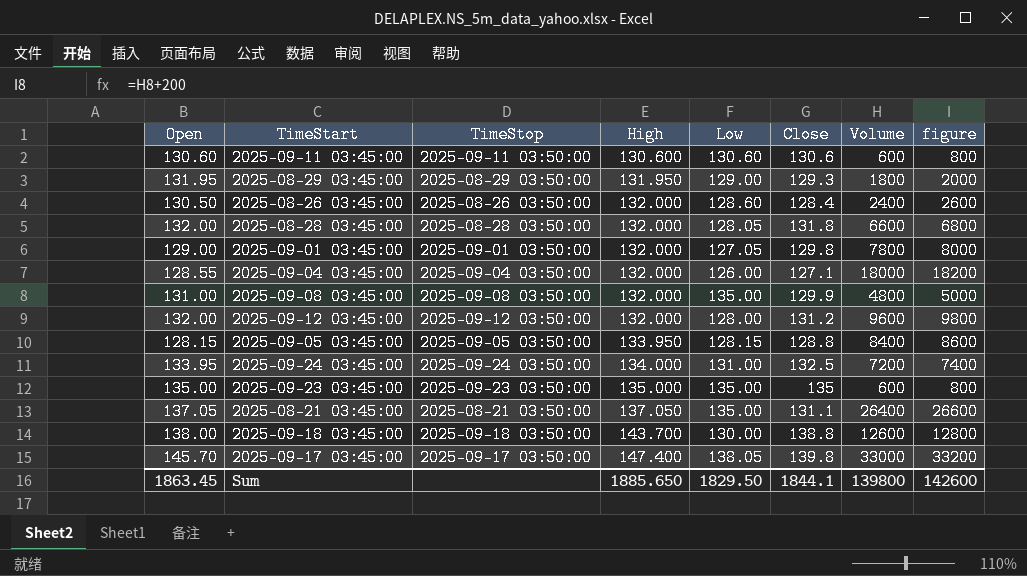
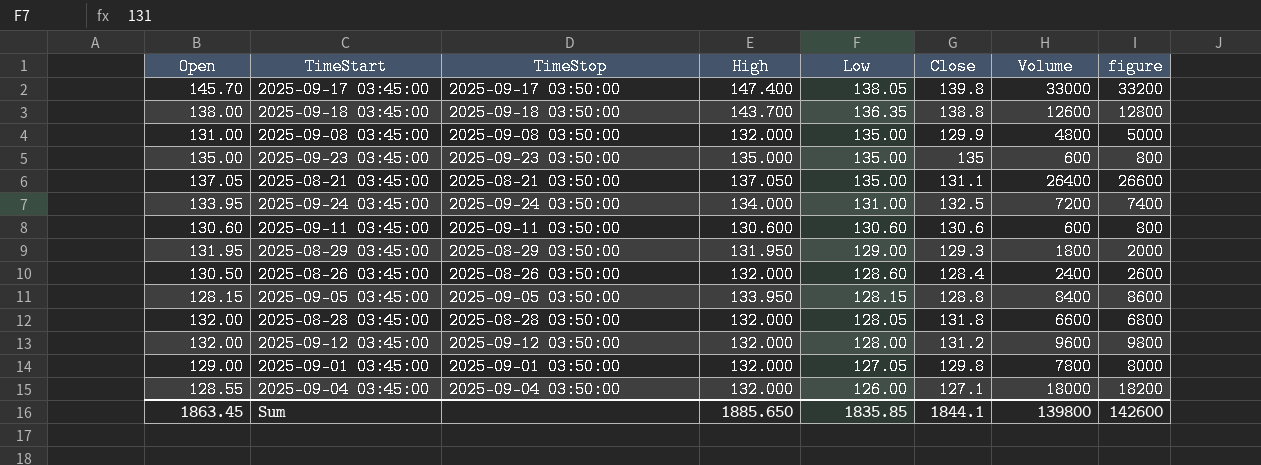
row order: High ascending -> Low descending
2025-09-18 03:45:00 | Low: 130.00 -> 136.35
Sum | Low: 1829.50 -> 1835.85

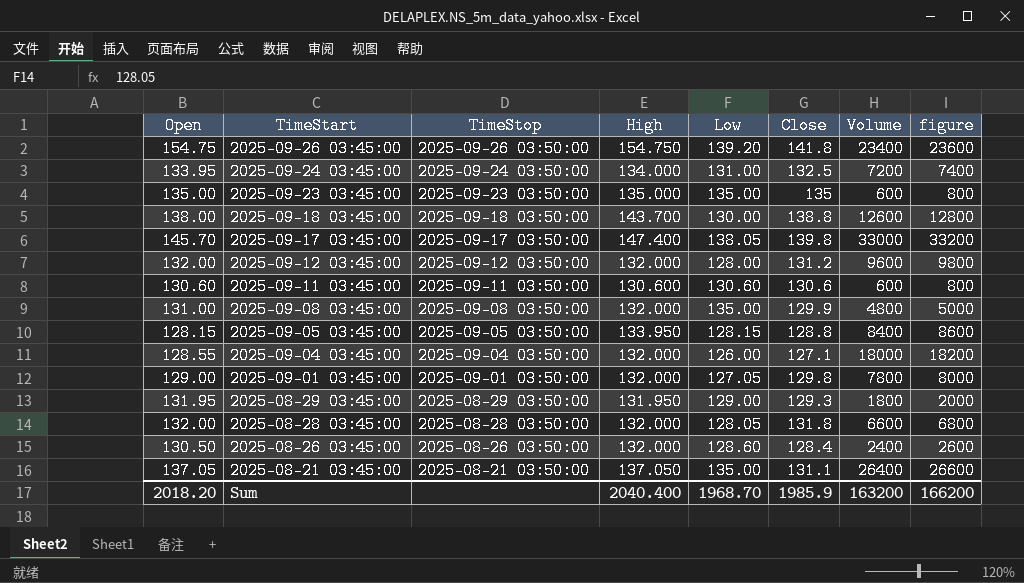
row order: Low descending -> TimeStart descending
row 2025-09-26 03:45:00: none -> 154.75 | 2025-09-26 03:50:00 | 154.750 | 139.20 | 141.8 | 23400 | 23600
2025-09-18 03:45:00 | Low: 136.35 -> 130.00
Sum | Open: 1863.45 -> 2018.20
Sum | High: 1885.650 -> 2040.400
Sum | Low: 1835.85 -> 1968.70
Sum | Close: 1844.1 -> 1985.9
Sum | Volume: 139800 -> 163200
Sum | figure: 142600 -> 166200

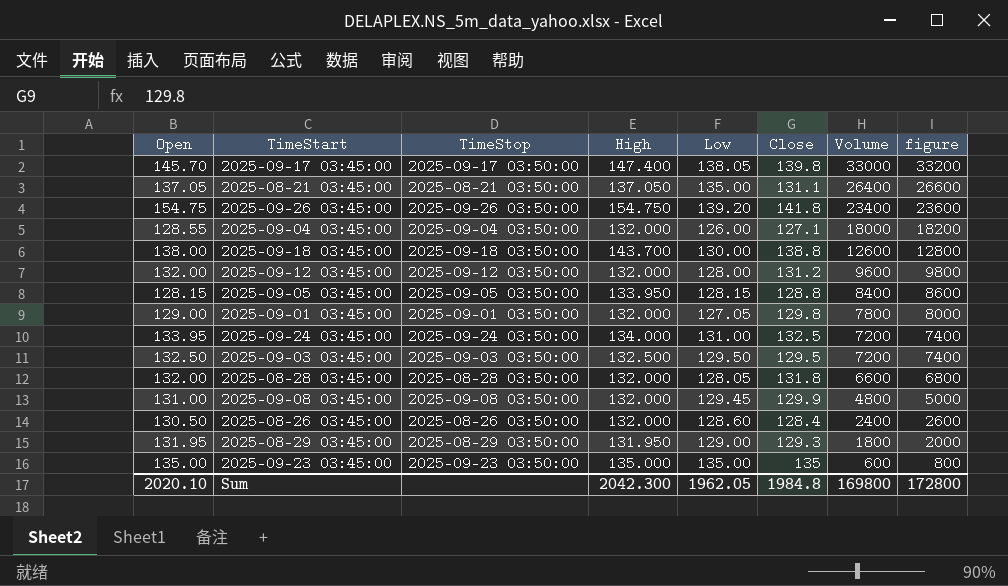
row order: TimeStart descending -> Volume descending
row 2025-09-11 03:45:00: 130.60 | 2025-09-11 03:50:00 | 130.600 | 130.60 | 130.6 | 600 | 800 -> none
row 2025-09-03 03:45:00: none -> 132.50 | 2025-09-03 03:50:00 | 132.500 | 129.50 | 129.5 | 7200 | 7400
2025-09-08 03:45:00 | Low: 135.00 -> 129.45
Sum | Open: 2018.20 -> 2020.10
Sum | High: 2040.400 -> 2042.300
Sum | Low: 1968.70 -> 1962.05
Sum | Close: 1985.9 -> 1984.8
Sum | Volume: 163200 -> 169800
Sum | figure: 166200 -> 172800

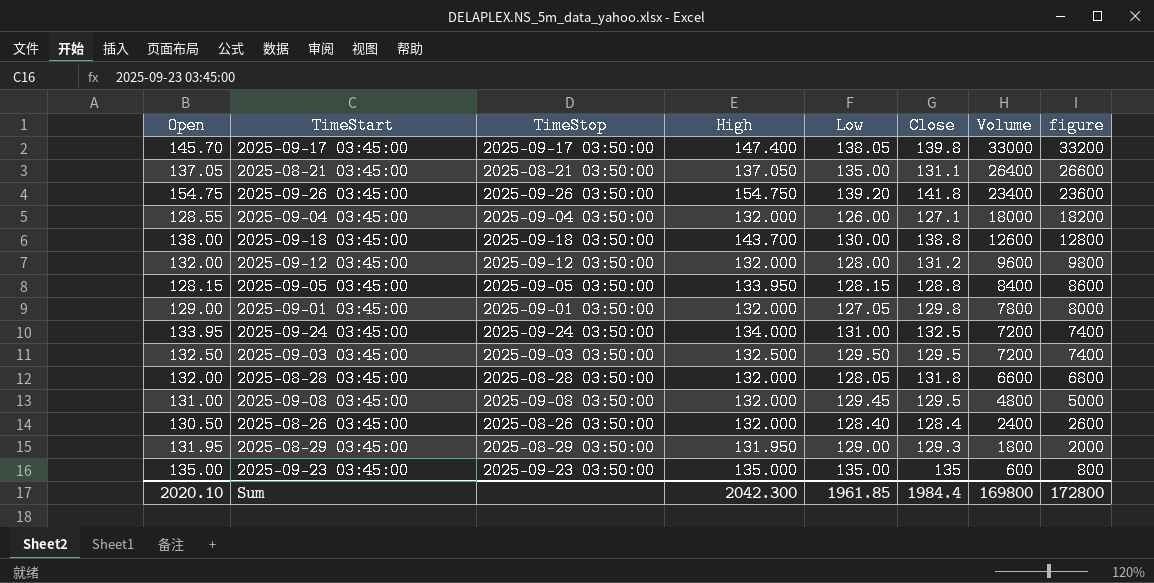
2025-09-08 03:45:00 | Close: 129.9 -> 129.5
2025-08-26 03:45:00 | Low: 128.60 -> 128.40
Sum | Low: 1962.05 -> 1961.85
Sum | Close: 1984.8 -> 1984.4

